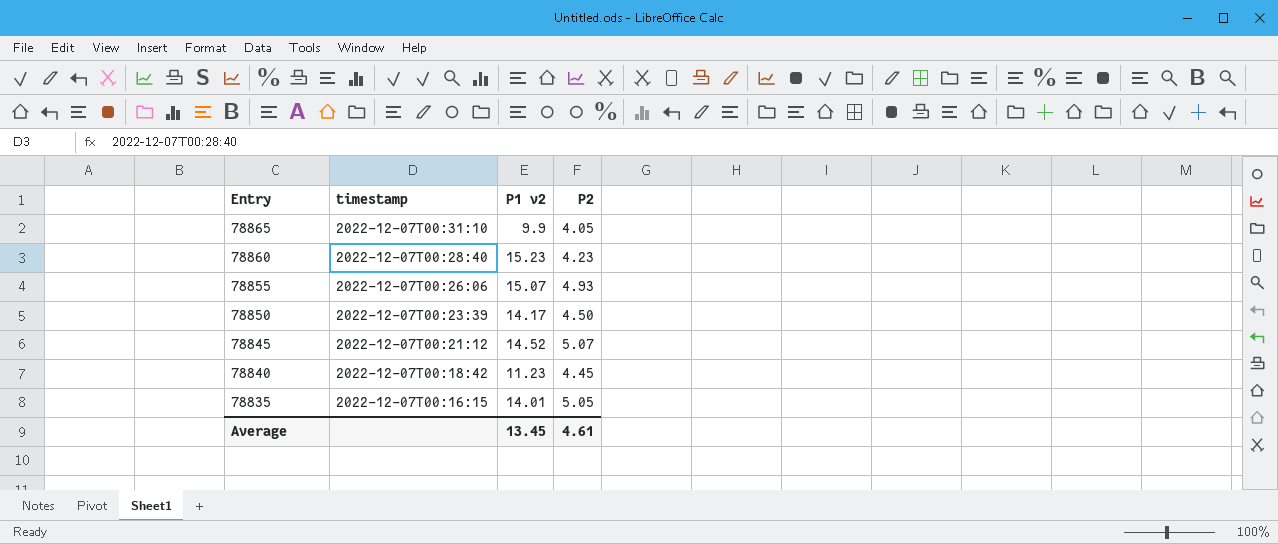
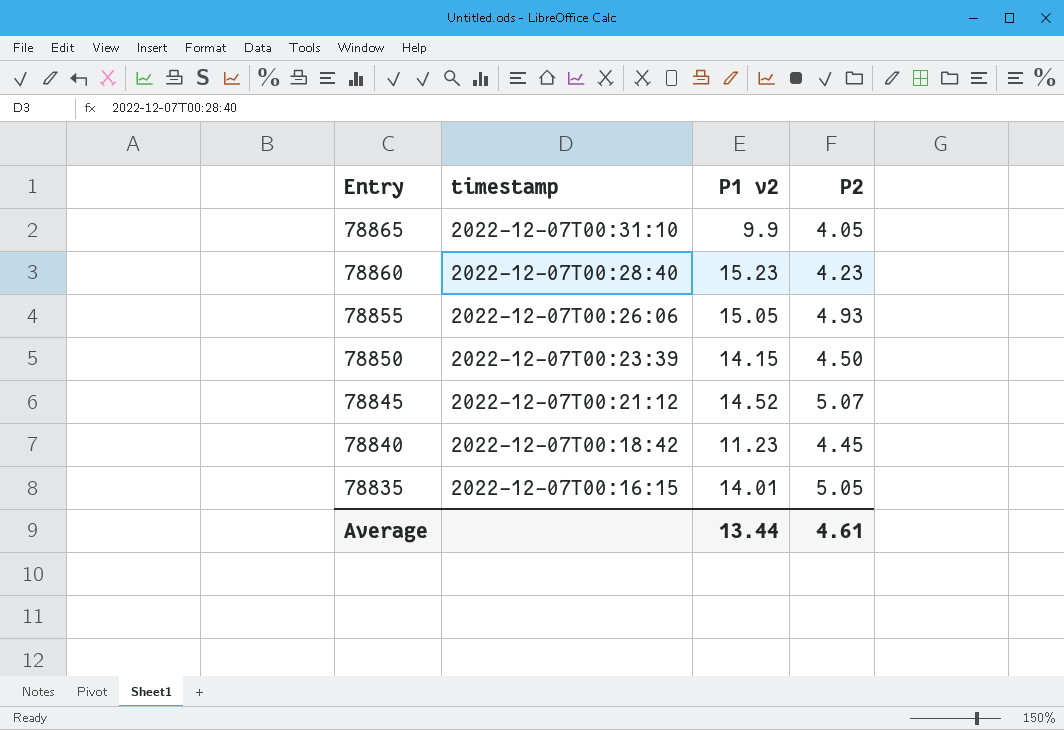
78855 | P1 v2: 15.07 -> 15.05
78850 | P1 v2: 14.17 -> 14.15
Average | P1 v2: 13.45 -> 13.44

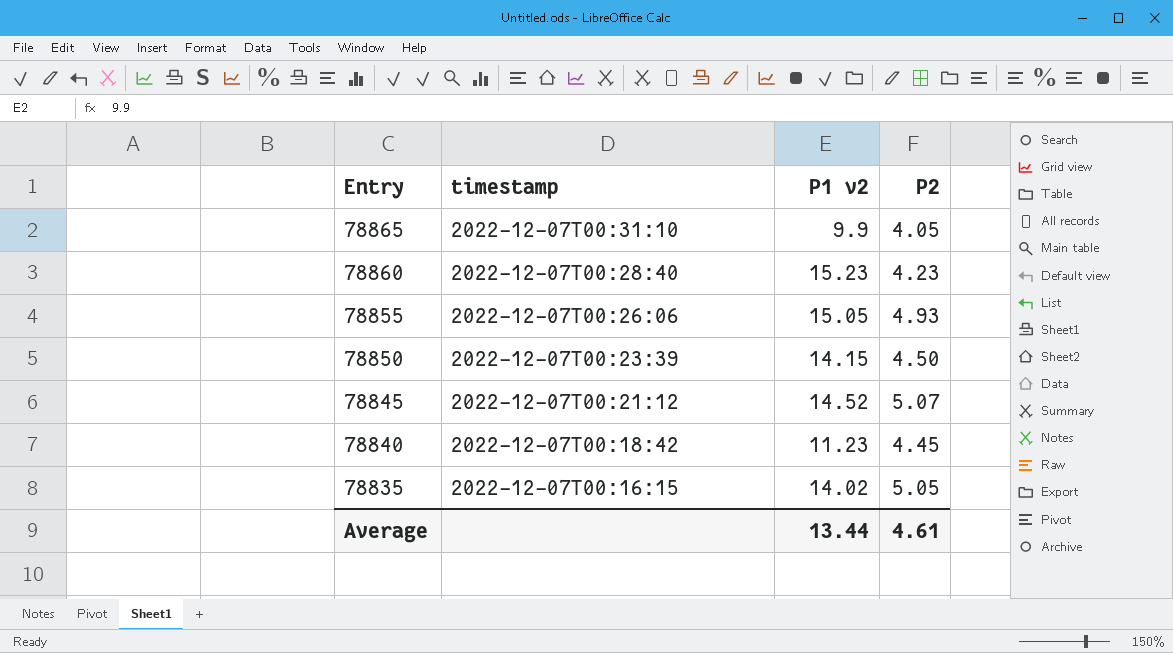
78835 | P1 v2: 14.01 -> 14.02

